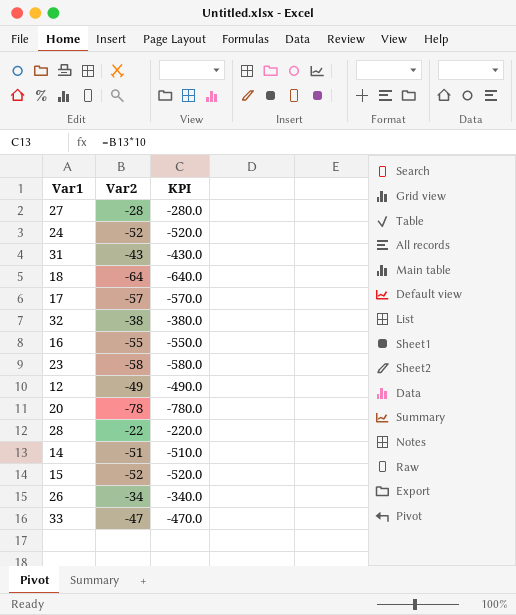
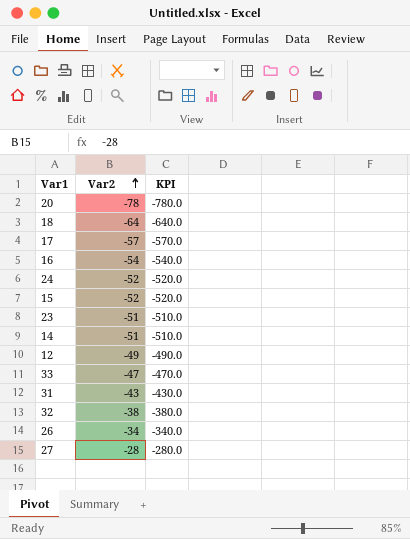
row order: none -> Var2 ascending
row 28: -22 | -220.0 -> none
16 | Var2: -55 -> -54
16 | KPI: -550.0 -> -540.0
23 | Var2: -58 -> -51
23 | KPI: -580.0 -> -510.0

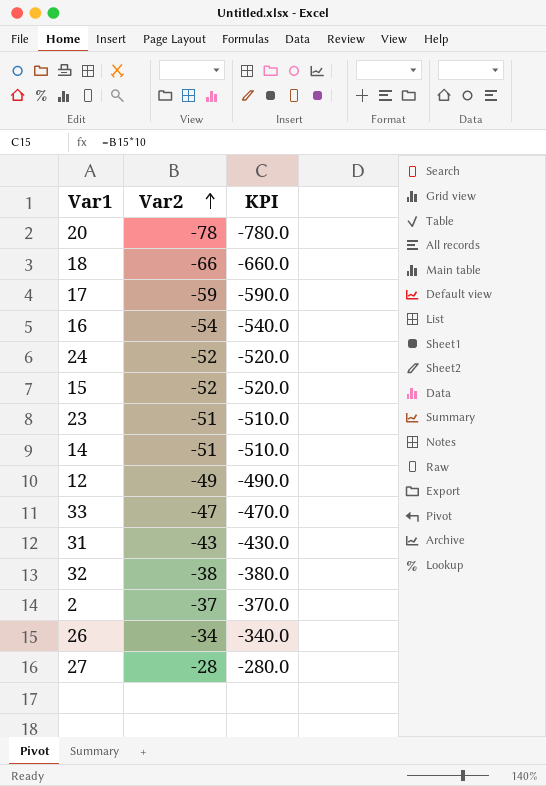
18 | Var2: -64 -> -66
18 | KPI: -640.0 -> -660.0
17 | Var2: -57 -> -59
17 | KPI: -570.0 -> -590.0
row 2: none -> -37 | -370.0

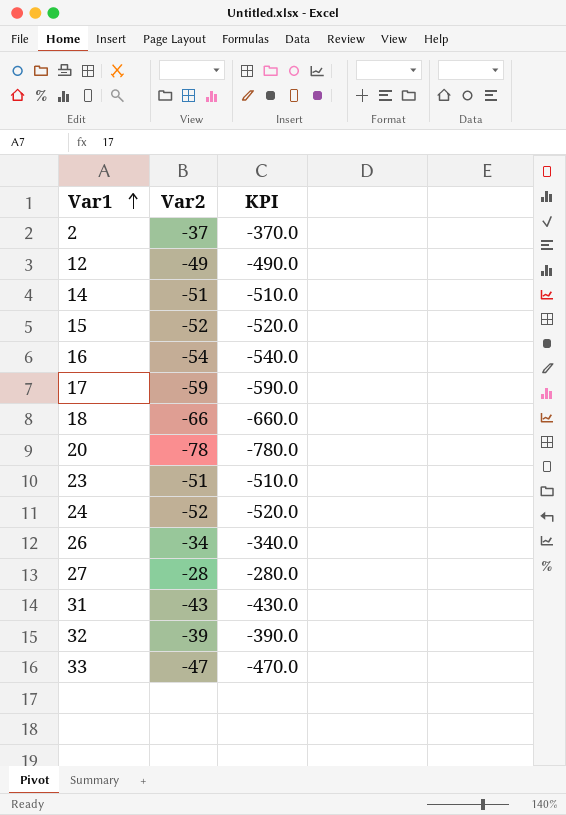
row order: Var2 ascending -> Var1 ascending
32 | Var2: -38 -> -39
32 | KPI: -380.0 -> -390.0

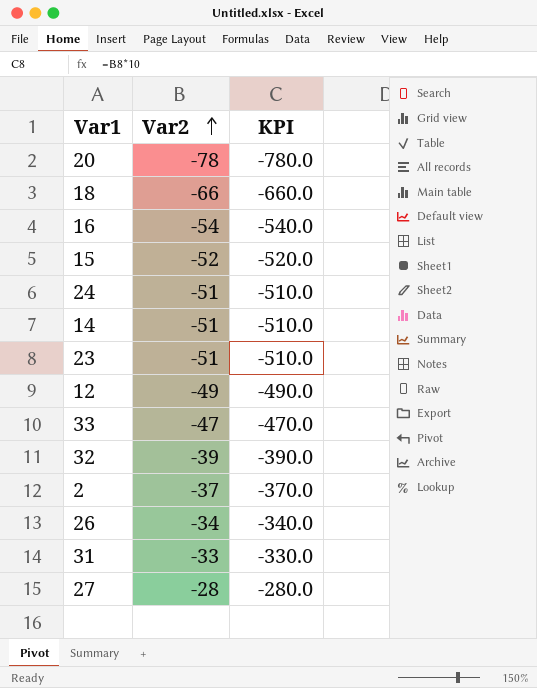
row order: Var1 ascending -> Var2 ascending
row 17: -59 | -590.0 -> none
24 | Var2: -52 -> -51
24 | KPI: -520.0 -> -510.0
31 | Var2: -43 -> -33
31 | KPI: -430.0 -> -330.0

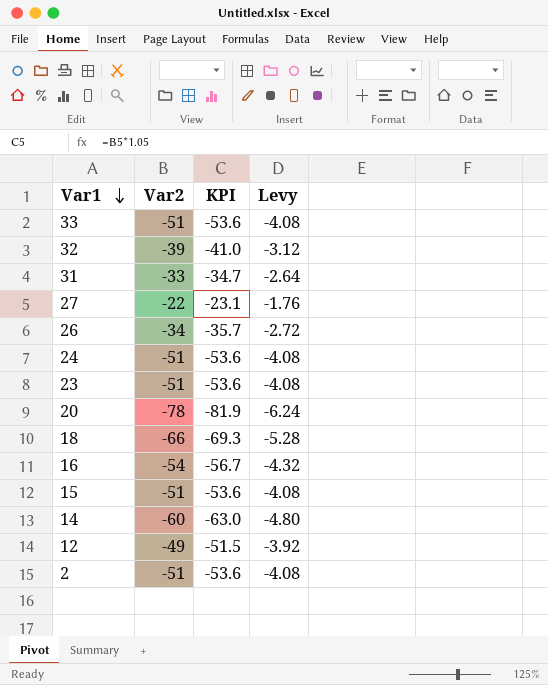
row order: Var2 ascending -> Var1 descending
column KPI | formula: [Var2] * 10 -> [Var2] * 1.05
column Levy | formula: none -> [Var2] * 0.08
33 | Var2: -47 -> -51
27 | Var2: -28 -> -22
15 | Var2: -52 -> -51
14 | Var2: -51 -> -60
2 | Var2: -37 -> -51

